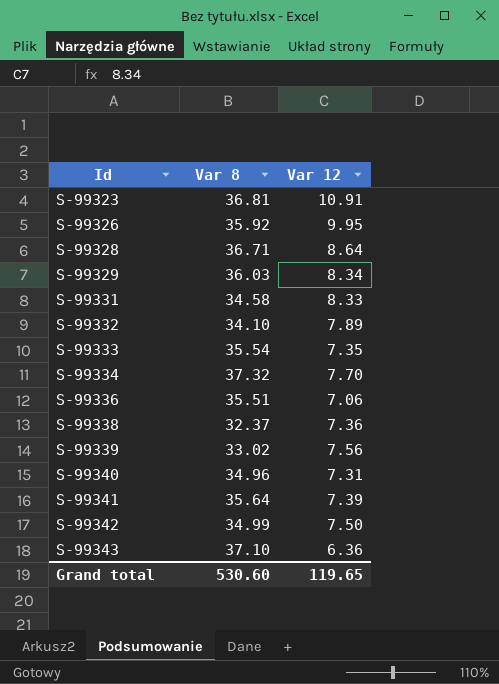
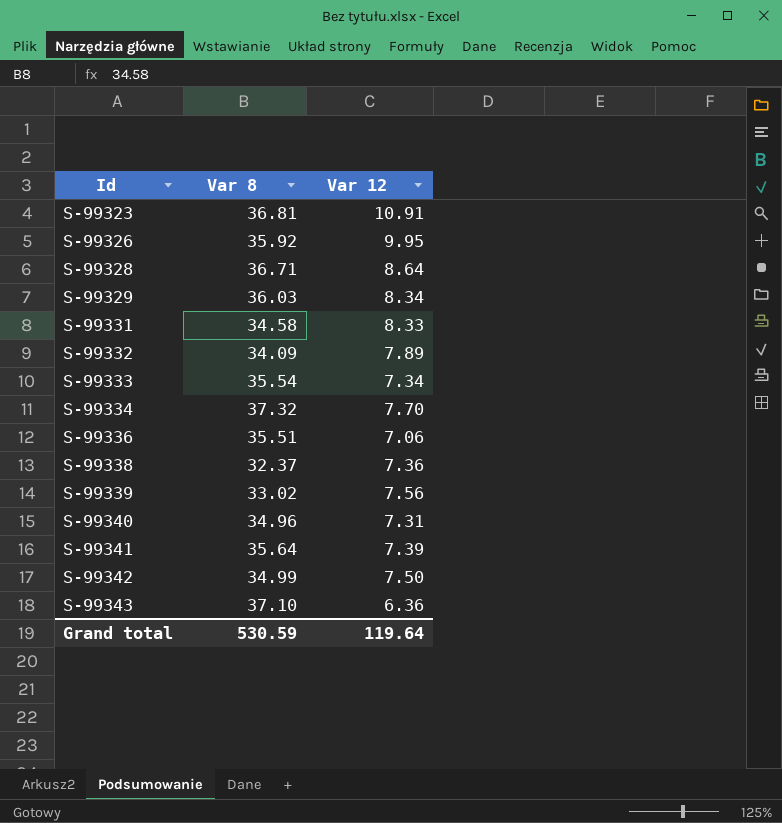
S-99332 | Var 8: 34.10 -> 34.09
S-99333 | Var 12: 7.35 -> 7.34
Grand total | Var 8: 530.60 -> 530.59
Grand total | Var 12: 119.65 -> 119.64

